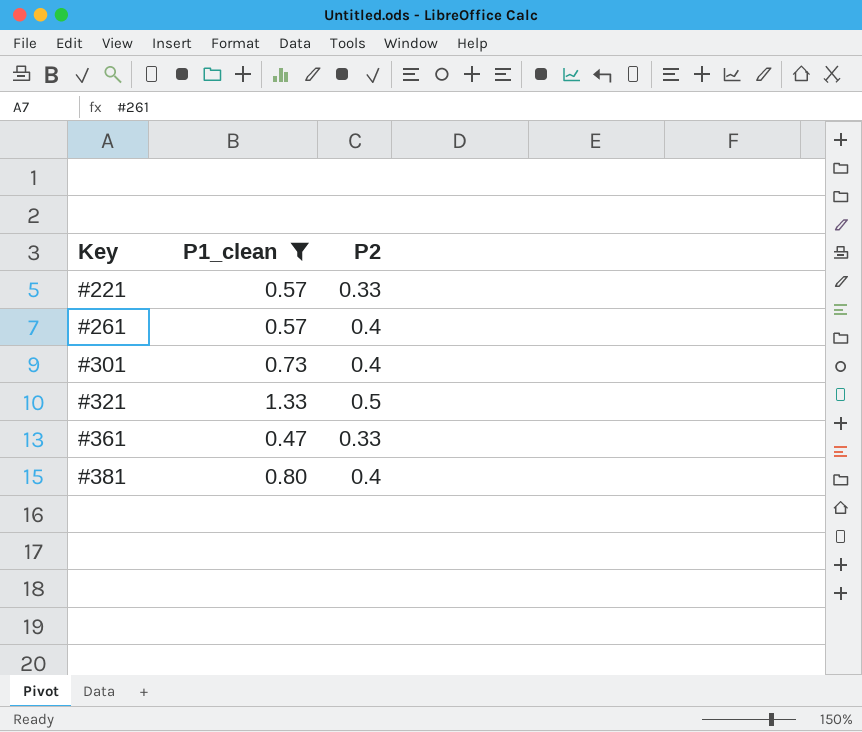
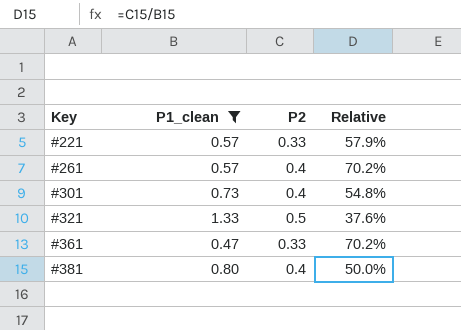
column Relative | formula: none -> [P2] / [P1_clean]

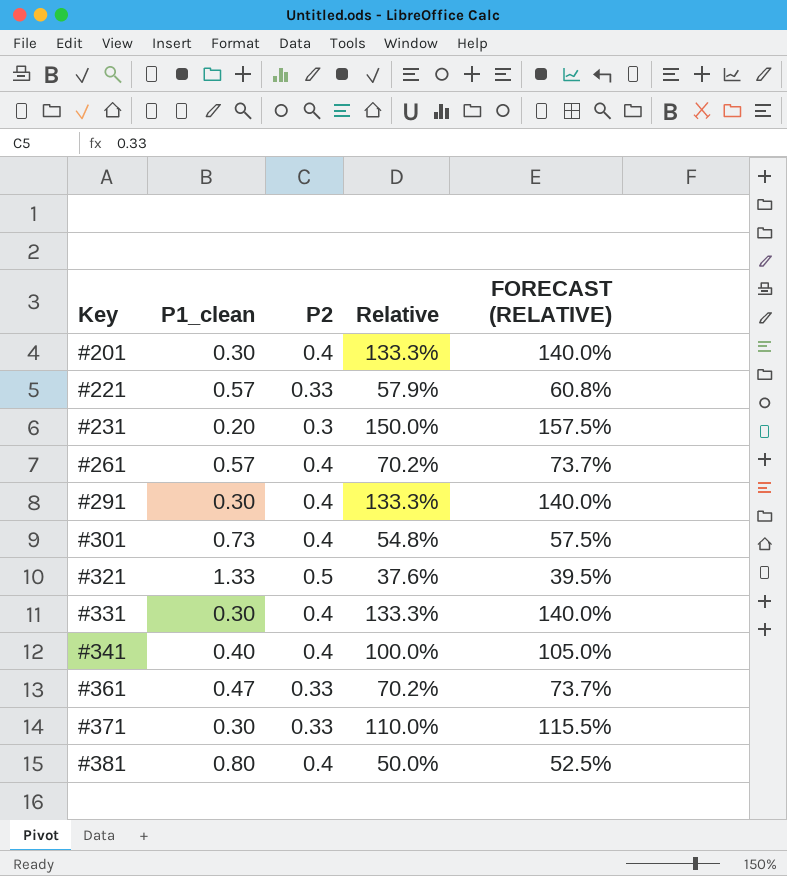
filter: P1_clean >= 0.47 -> none
column FORECAST (RELATIVE) | formula: none -> [Relative] * 1.05

